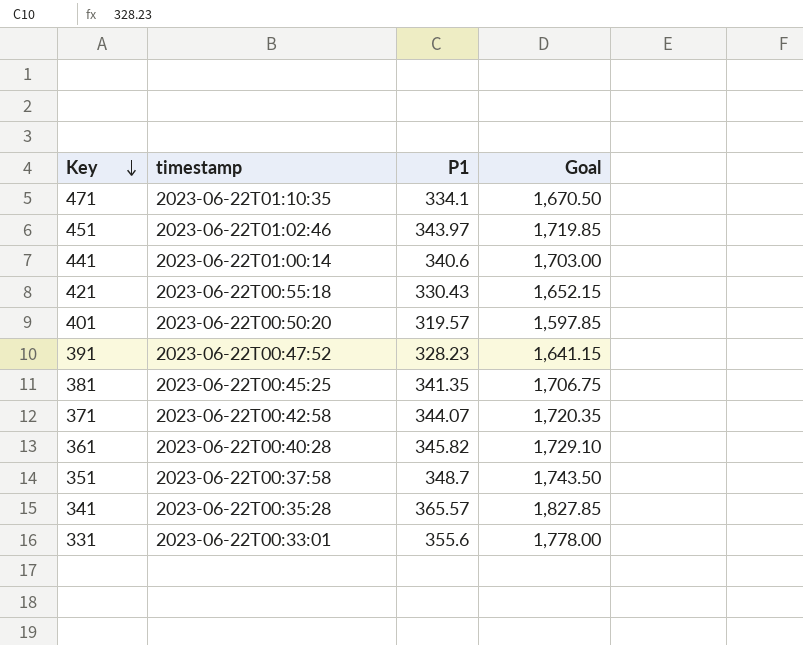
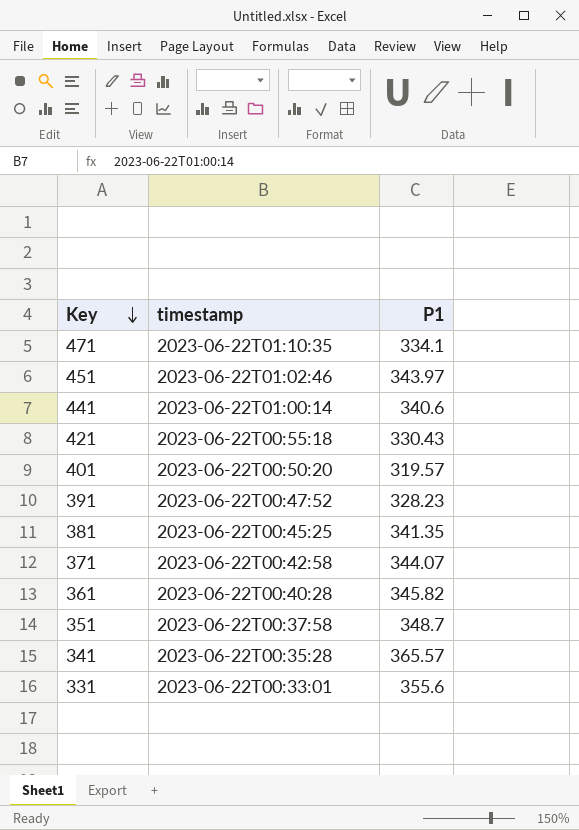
column Goal | formula: [P1] * 5 -> none

